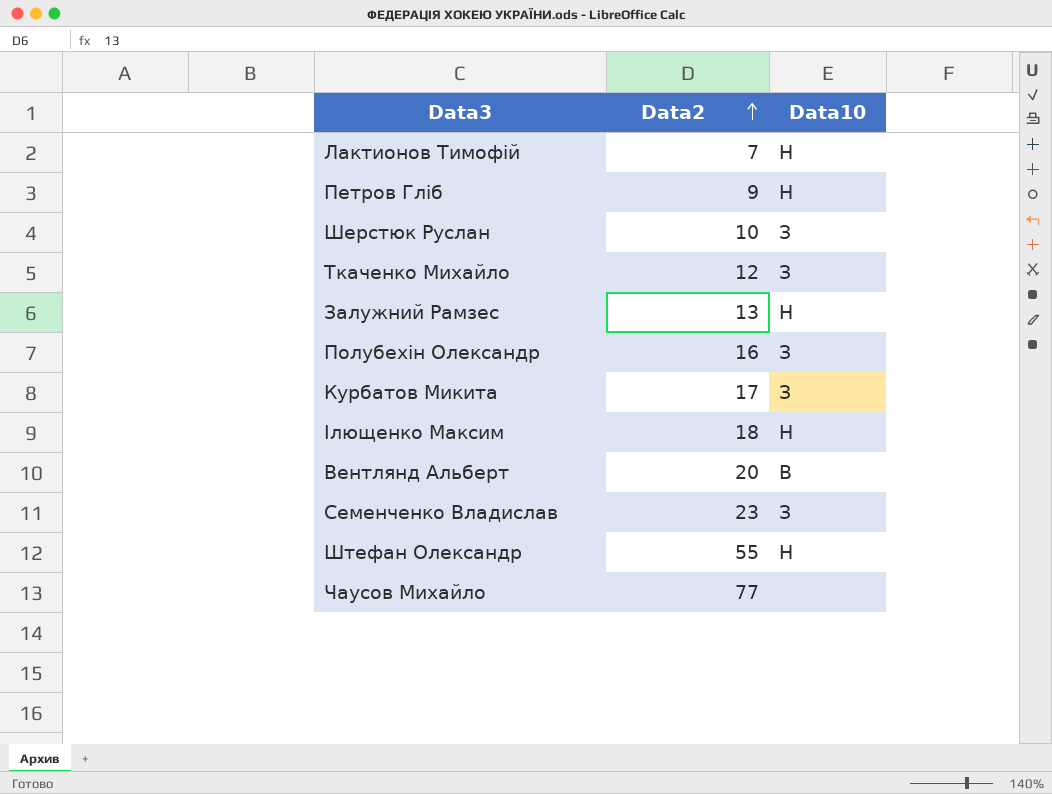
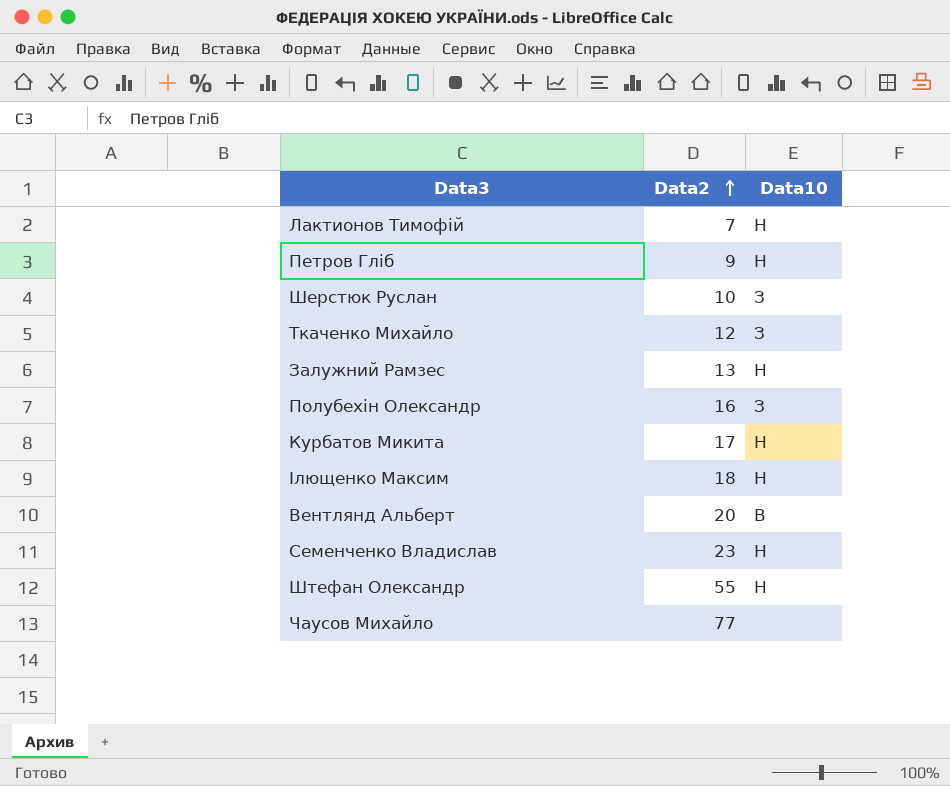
Курбатов Микита | Data10: З -> Н
Семенченко Владислав | Data10: З -> Н

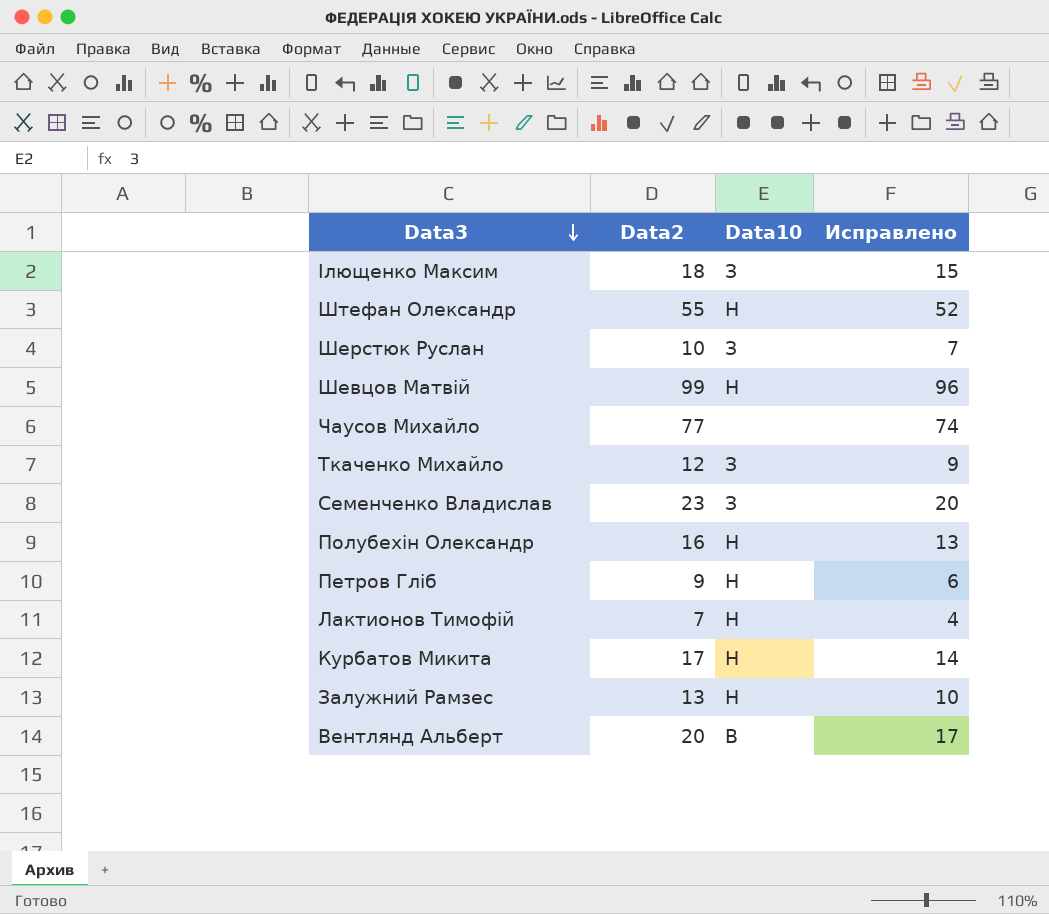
row order: Data2 ascending -> Data3 descending
column Исправлено | formula: none -> [Data2] - 3
Ілющенко Максим | Data10: Н -> З
row Шевцов Матвій: none -> 99 | Н | 96
Семенченко Владислав | Data10: Н -> З
Полубехін Олександр | Data10: З -> Н

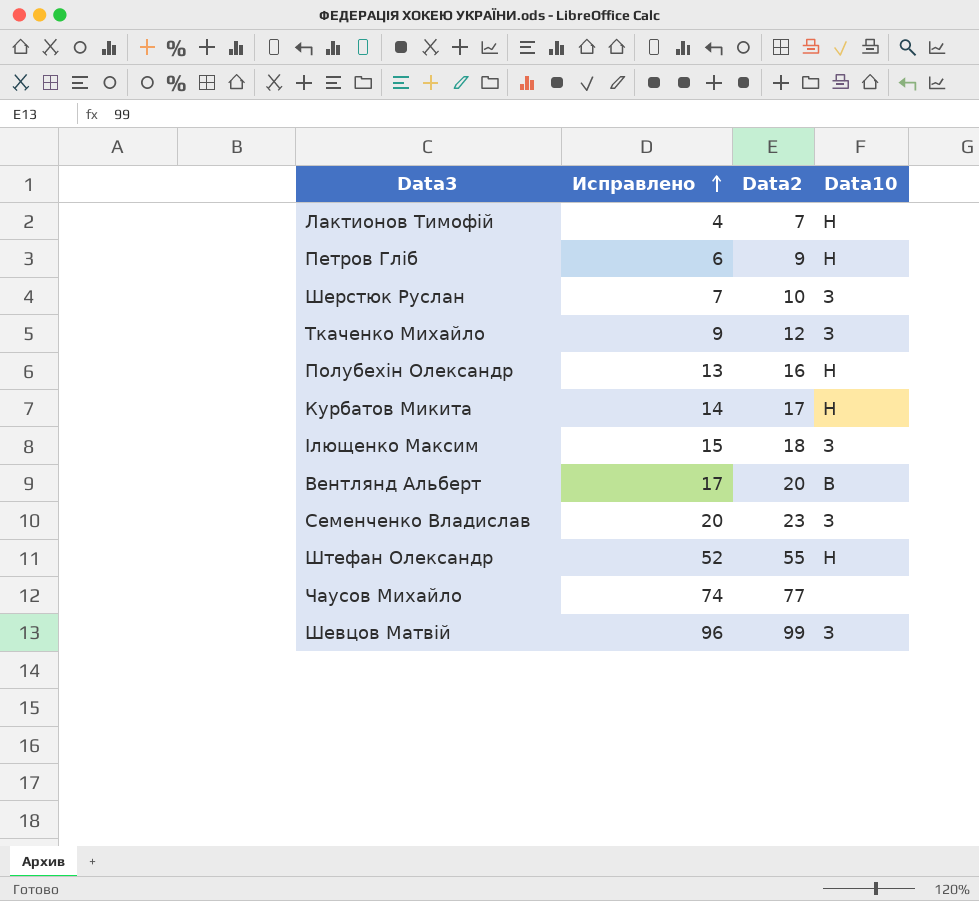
row order: Data3 descending -> Исправлено ascending
column Исправлено | position: 4 -> 2
row Залужний Рамзес: 13 | Н | 10 -> none
Шевцов Матвій | Data10: Н -> З

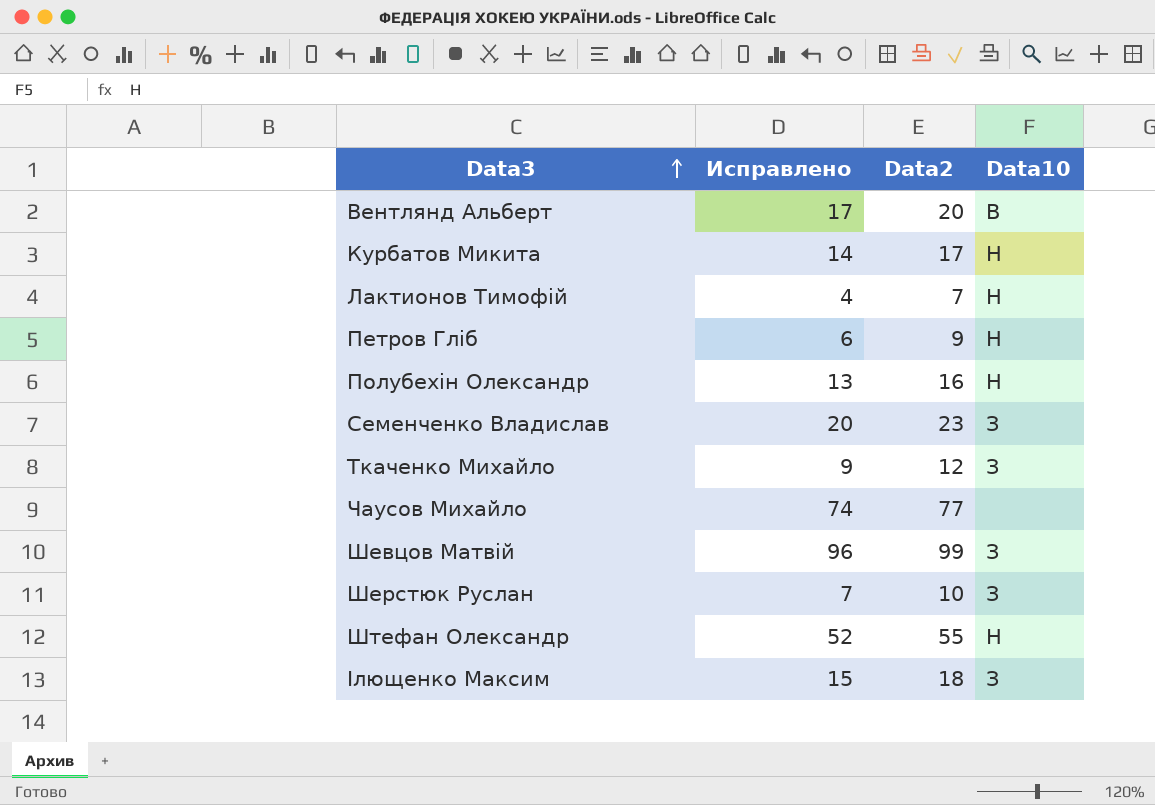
row order: Исправлено ascending -> Data3 ascending

